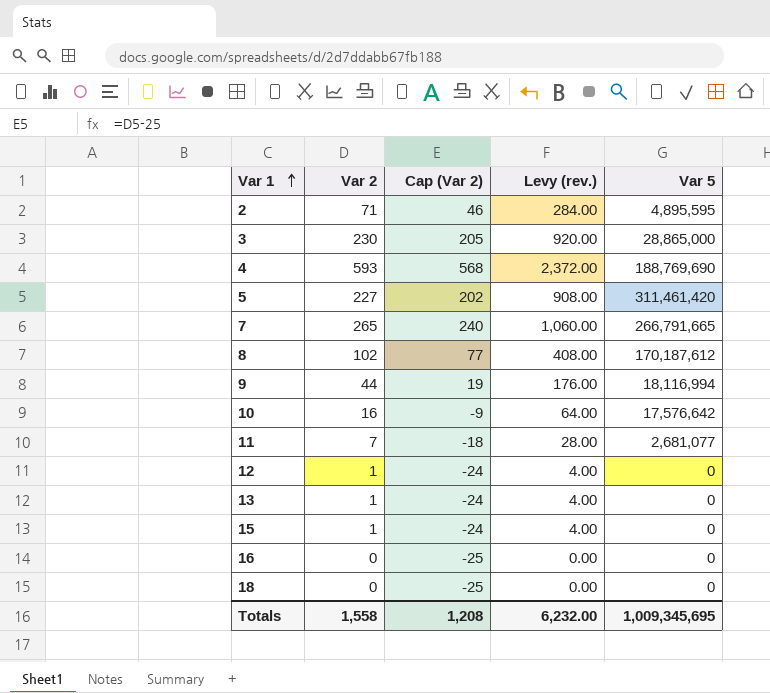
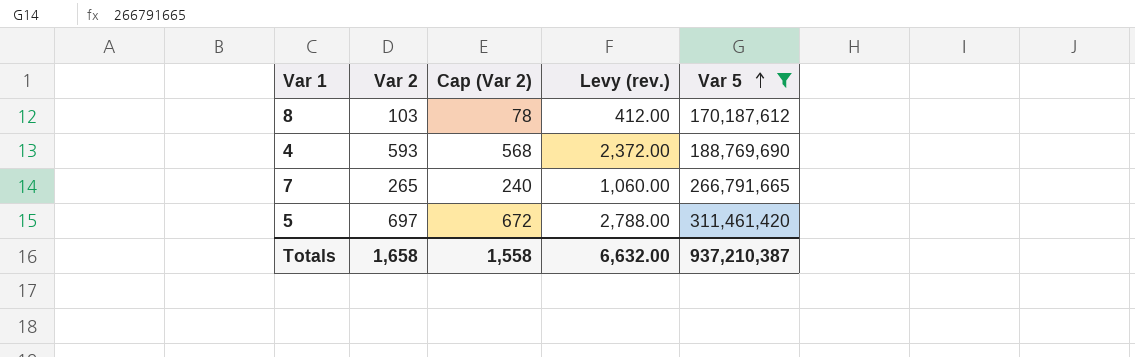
filter: none -> Var 5 >= 170,187,612
row order: Var 1 ascending -> Var 5 ascending
8 | Var 2: 102 -> 103
8 | Cap (Var 2): 77 -> 78
8 | Levy (rev.): 408.00 -> 412.00
5 | Var 2: 227 -> 697
5 | Cap (Var 2): 202 -> 672
5 | Levy (rev.): 908.00 -> 2,788.00
Totals | Var 2: 1,558 -> 1,658
Totals | Cap (Var 2): 1,208 -> 1,558
Totals | Levy (rev.): 6,232.00 -> 6,632.00
Totals | Var 5: 1,009,345,695 -> 937,210,387

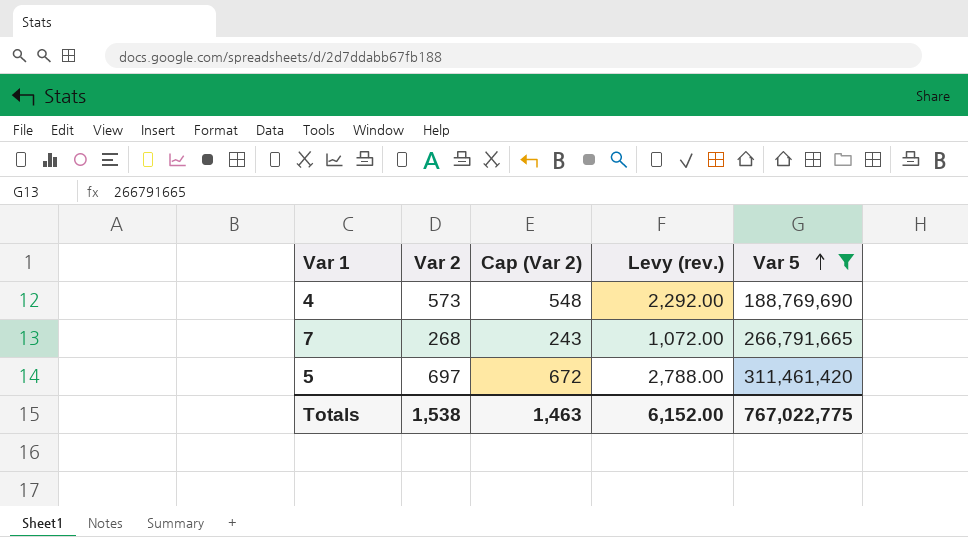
row 8: 103 | 78 | 412.00 | 170,187,612 -> none
4 | Var 2: 593 -> 573
4 | Cap (Var 2): 568 -> 548
4 | Levy (rev.): 2,372.00 -> 2,292.00
7 | Var 2: 265 -> 268
7 | Cap (Var 2): 240 -> 243
7 | Levy (rev.): 1,060.00 -> 1,072.00
Totals | Var 2: 1,658 -> 1,538
Totals | Cap (Var 2): 1,558 -> 1,463
Totals | Levy (rev.): 6,632.00 -> 6,152.00
Totals | Var 5: 937,210,387 -> 767,022,775

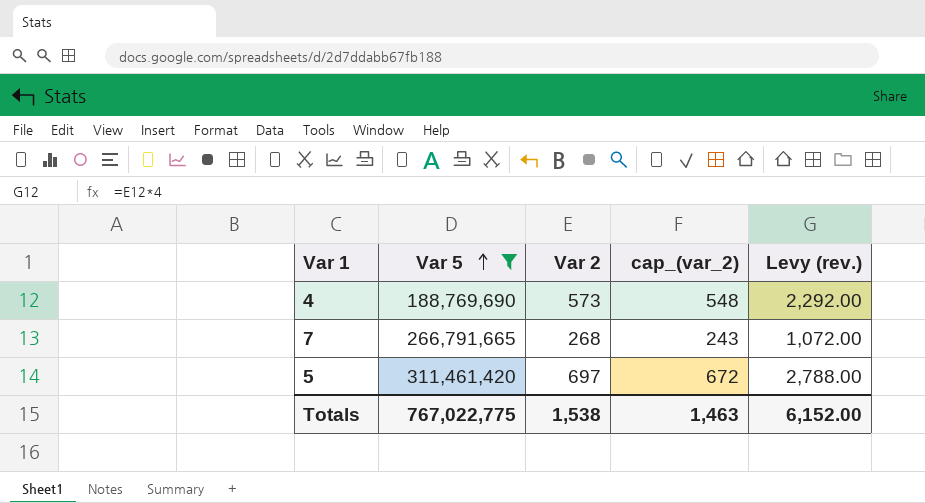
column Var 5 | position: 5 -> 2
column name: Cap (Var 2) -> cap_(var_2)

